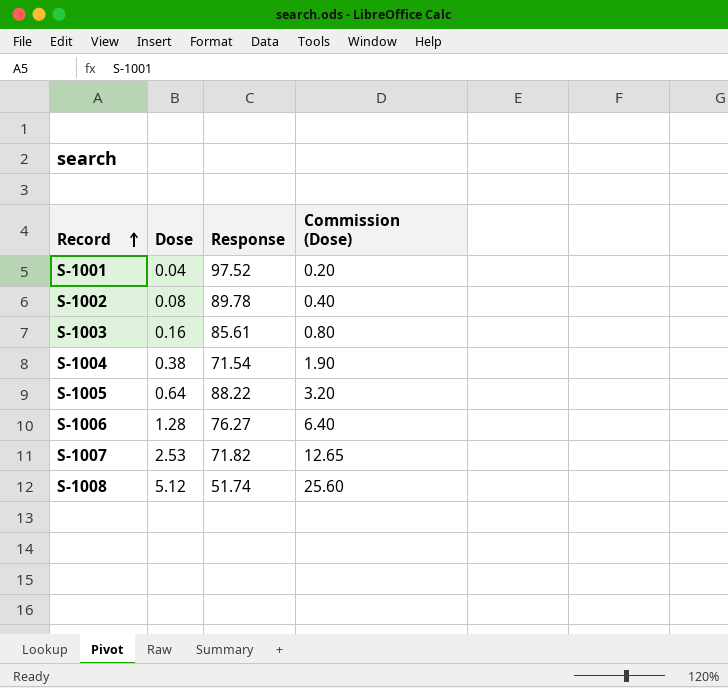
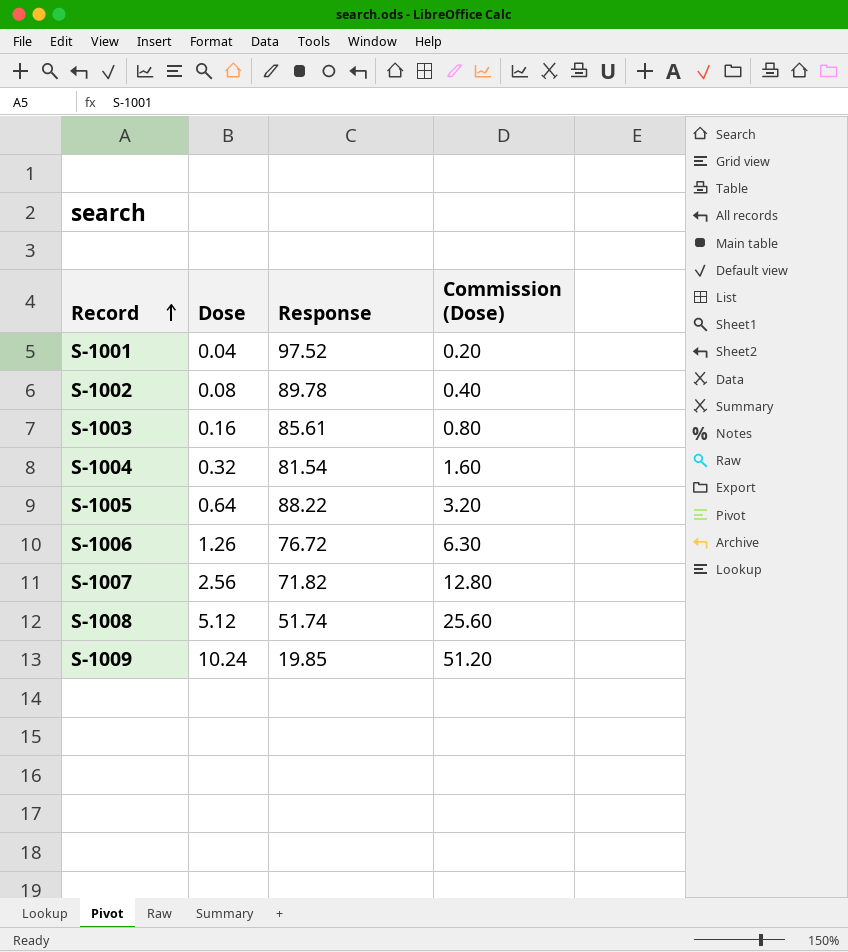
S-1004 | Dose: 0.38 -> 0.32
S-1004 | Response: 71.54 -> 81.54
S-1004 | Commission (Dose): 1.90 -> 1.60
S-1006 | Dose: 1.28 -> 1.26
S-1006 | Response: 76.27 -> 76.72
S-1006 | Commission (Dose): 6.40 -> 6.30
S-1007 | Dose: 2.53 -> 2.56
S-1007 | Commission (Dose): 12.65 -> 12.80
row S-1009: none -> 10.24 | 19.85 | 51.20

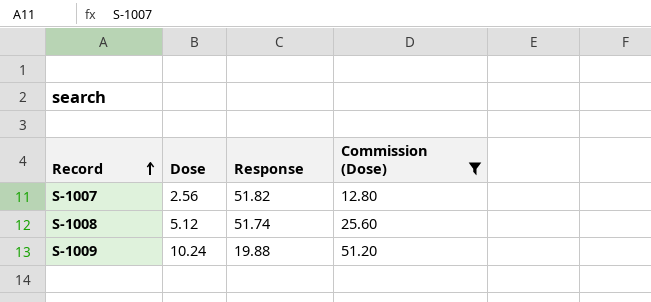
filter: none -> Commission (Dose) >= 12.80
S-1007 | Response: 71.82 -> 51.82
S-1009 | Response: 19.85 -> 19.88

